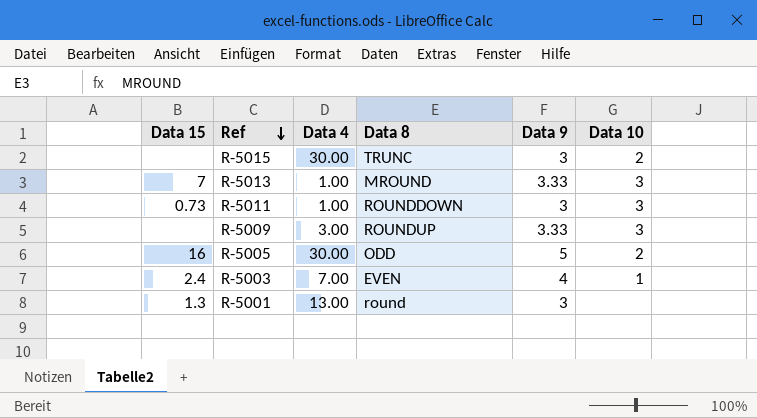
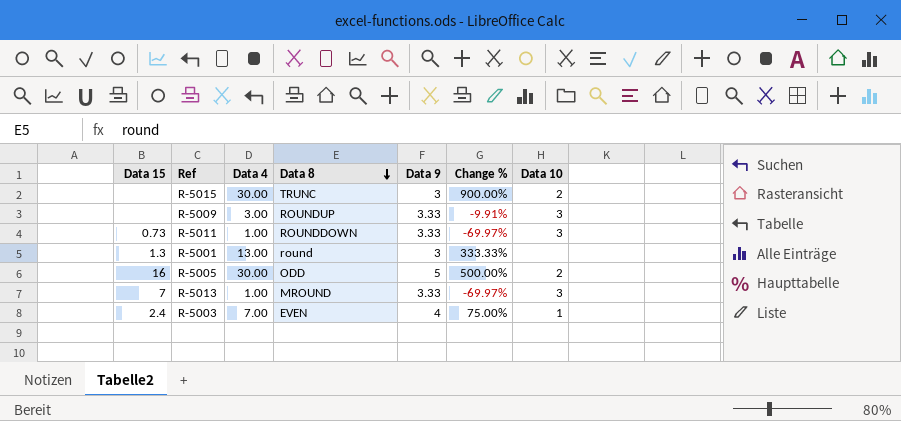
row order: Ref descending -> Data 8 descending
column Change % | formula: none -> ([Data 4] - [Data 9]) / [Data 9]
R-5011 | Data 9: 3 -> 3.33

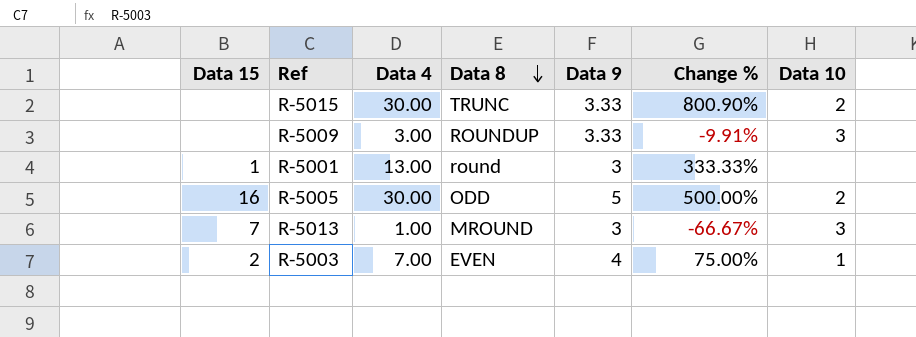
row R-5011: 0.73 | 1.00 | ROUNDDOWN | 3.33 | -69.97% | 3 -> none
R-5015 | Data 9: 3 -> 3.33
R-5015 | Change %: 900.00% -> 800.90%
R-5001 | Data 15: 1.3 -> 1
R-5013 | Data 9: 3.33 -> 3
R-5013 | Change %: -69.97% -> -66.67%
R-5003 | Data 15: 2.4 -> 2

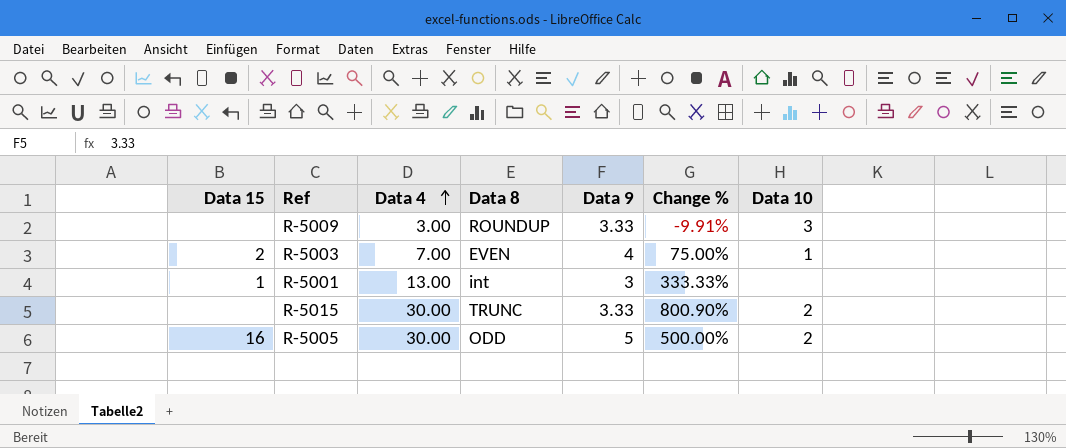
row order: Data 8 descending -> Data 4 ascending
row R-5013: 7 | 1.00 | MROUND | 3 | -66.67% | 3 -> none
R-5001 | Data 8: round -> int

